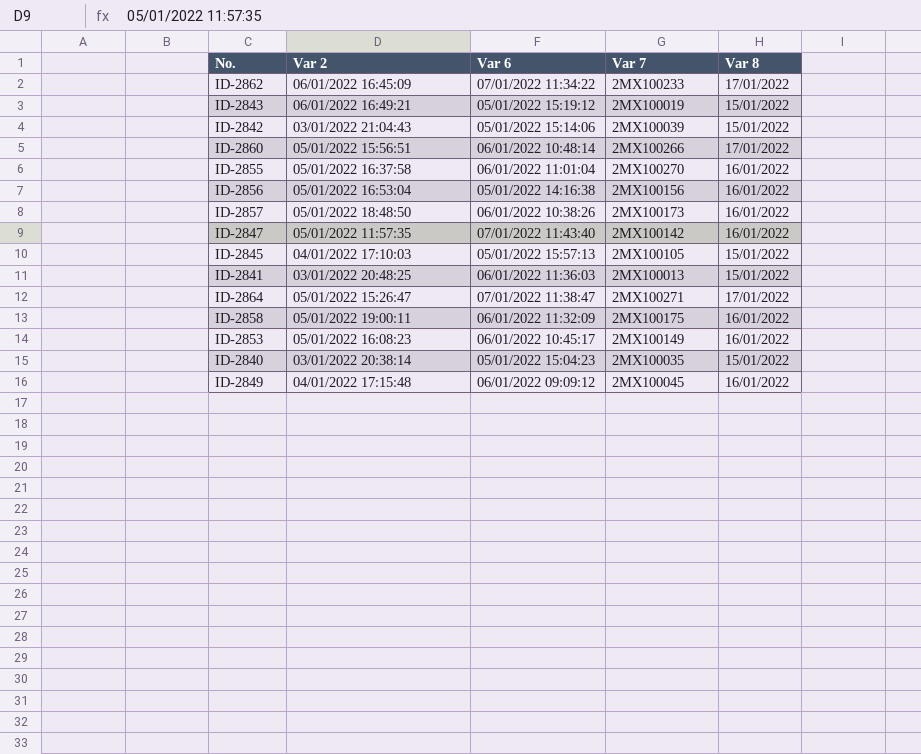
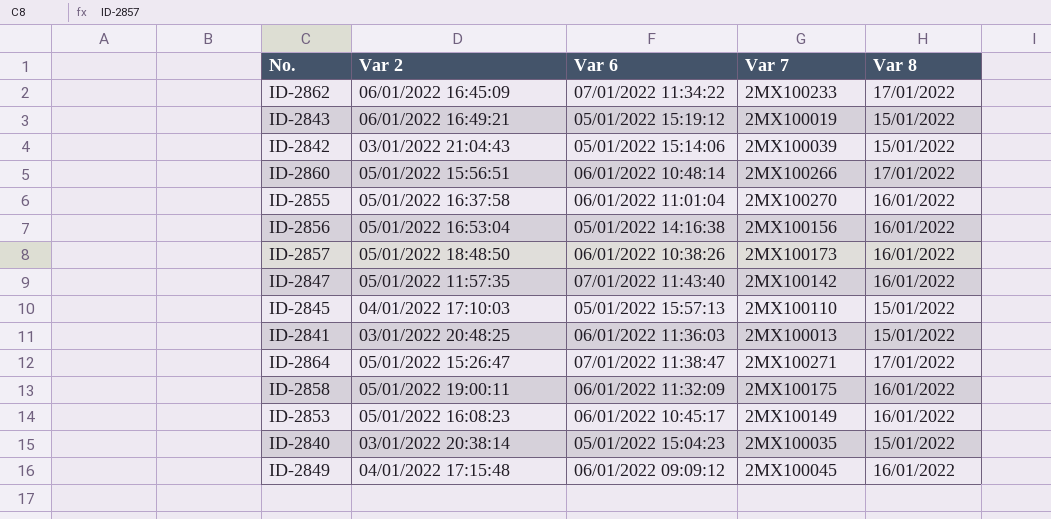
ID-2845 | Var 7: 2MX100105 -> 2MX100110

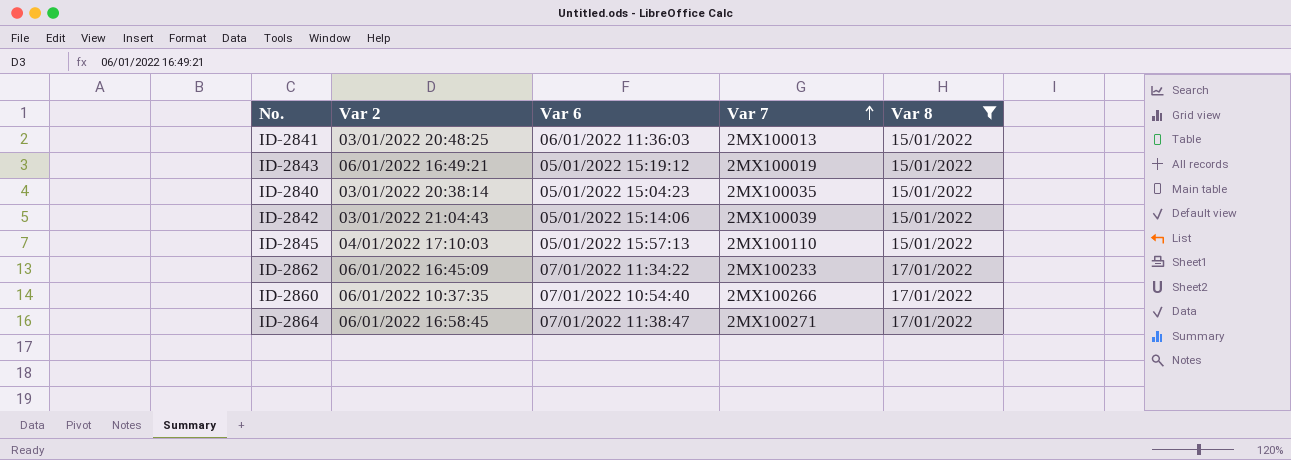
filter: none -> Var 8 != 16/01/2022
row order: none -> Var 7 ascending
ID-2860 | Var 2: 05/01/2022 15:56:51 -> 06/01/2022 10:37:35
ID-2860 | Var 6: 06/01/2022 10:48:14 -> 07/01/2022 10:54:40
ID-2864 | Var 2: 05/01/2022 15:26:47 -> 06/01/2022 16:58:45

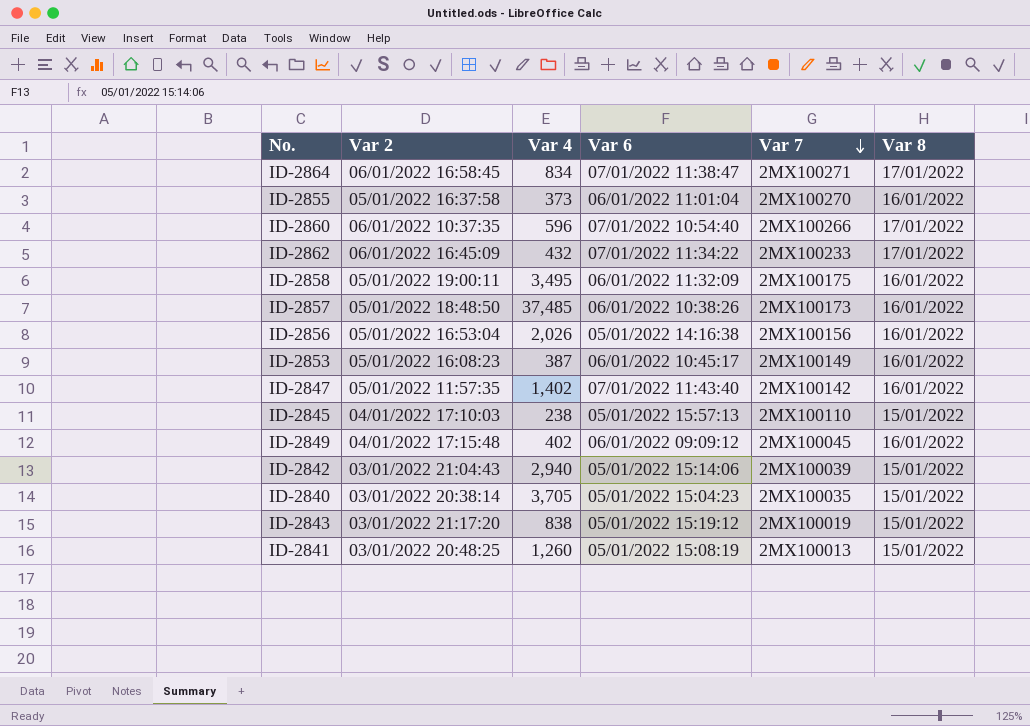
filter: Var 8 != 16/01/2022 -> none
row order: Var 7 ascending -> Var 7 descending
column Var 4 | position: none -> 3
ID-2843 | Var 2: 06/01/2022 16:49:21 -> 03/01/2022 21:17:20
ID-2841 | Var 6: 06/01/2022 11:36:03 -> 05/01/2022 15:08:19

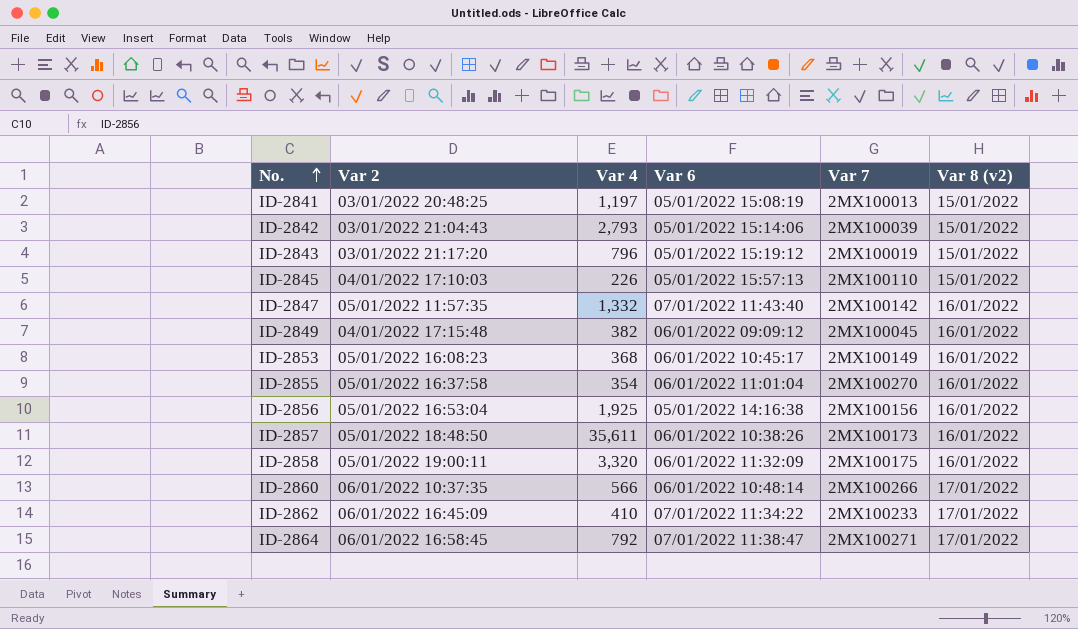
row order: Var 7 descending -> No. ascending
column name: Var 8 -> Var 8 (v2)
row ID-2840: 03/01/2022 20:38:14 | 3,705 | 05/01/2022 15:04:23 | 2MX100035 | 15/01/2022 -> none
ID-2841 | Var 4: 1,260 -> 1,197
ID-2842 | Var 4: 2,940 -> 2,793
ID-2843 | Var 4: 838 -> 796
ID-2845 | Var 4: 238 -> 226
ID-2847 | Var 4: 1,402 -> 1,332
ID-2849 | Var 4: 402 -> 382
ID-2853 | Var 4: 387 -> 368
ID-2855 | Var 4: 373 -> 354
ID-2856 | Var 4: 2,026 -> 1,925
ID-2857 | Var 4: 37,485 -> 35,611
ID-2858 | Var 4: 3,495 -> 3,320
ID-2860 | Var 4: 596 -> 566
ID-2860 | Var 6: 07/01/2022 10:54:40 -> 06/01/2022 10:48:14
ID-2862 | Var 4: 432 -> 410
ID-2864 | Var 4: 834 -> 792

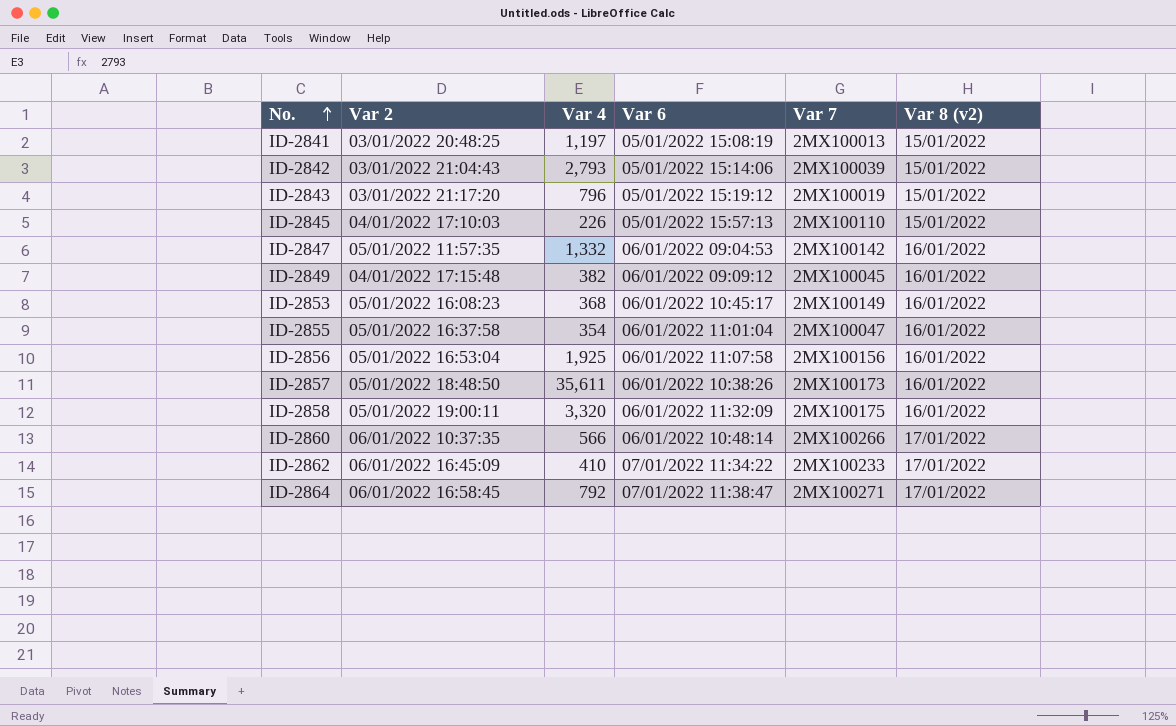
ID-2847 | Var 6: 07/01/2022 11:43:40 -> 06/01/2022 09:04:53
ID-2855 | Var 7: 2MX100270 -> 2MX100047
ID-2856 | Var 6: 05/01/2022 14:16:38 -> 06/01/2022 11:07:58

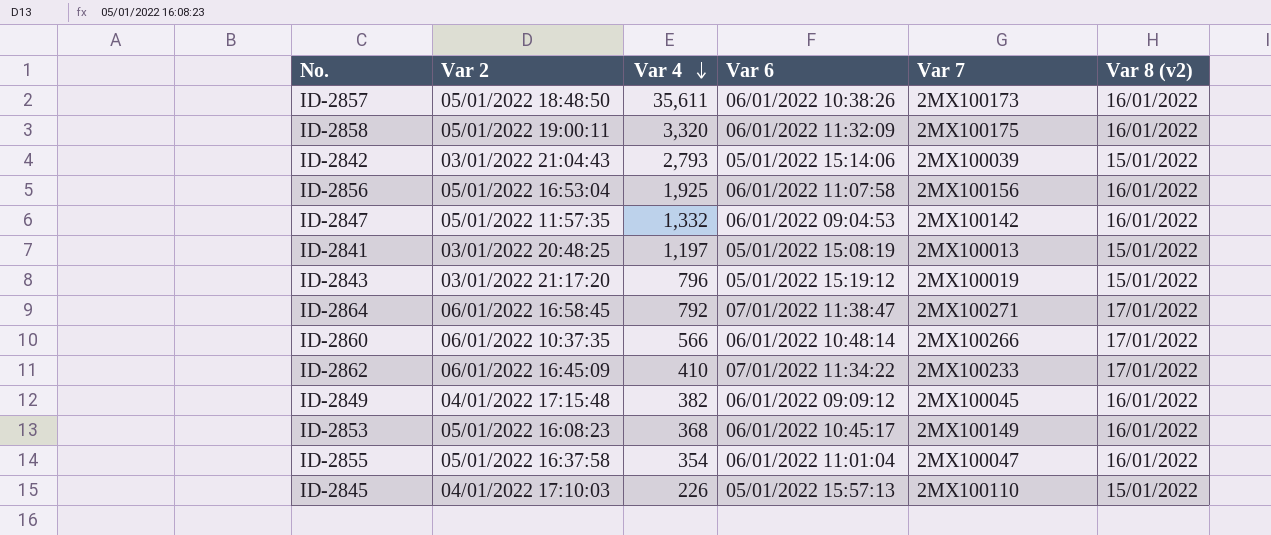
row order: No. ascending -> Var 4 descending

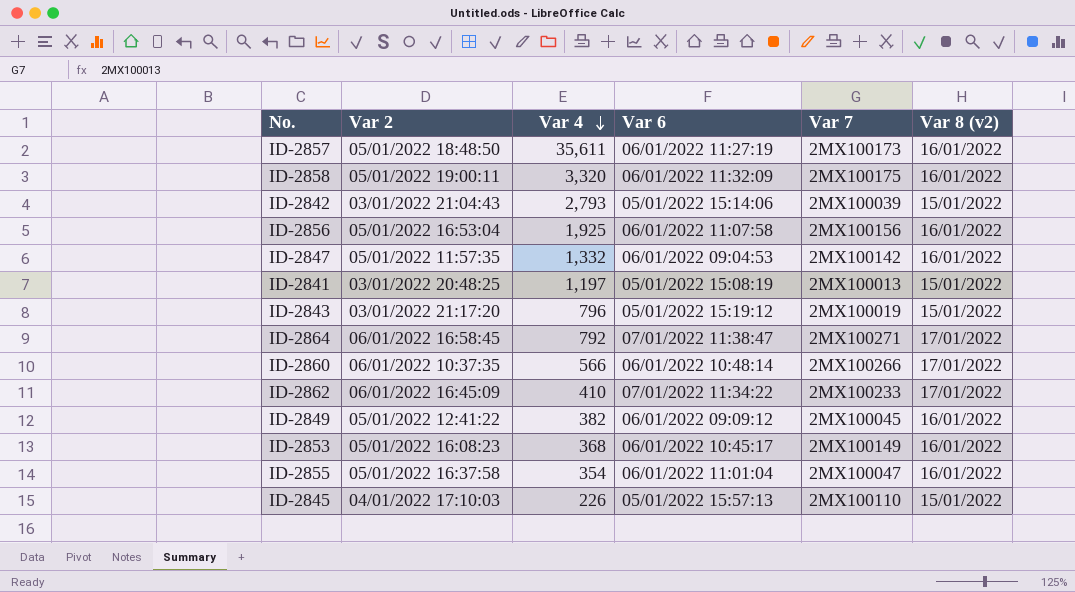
ID-2857 | Var 6: 06/01/2022 10:38:26 -> 06/01/2022 11:27:19
ID-2849 | Var 2: 04/01/2022 17:15:48 -> 05/01/2022 12:41:22

